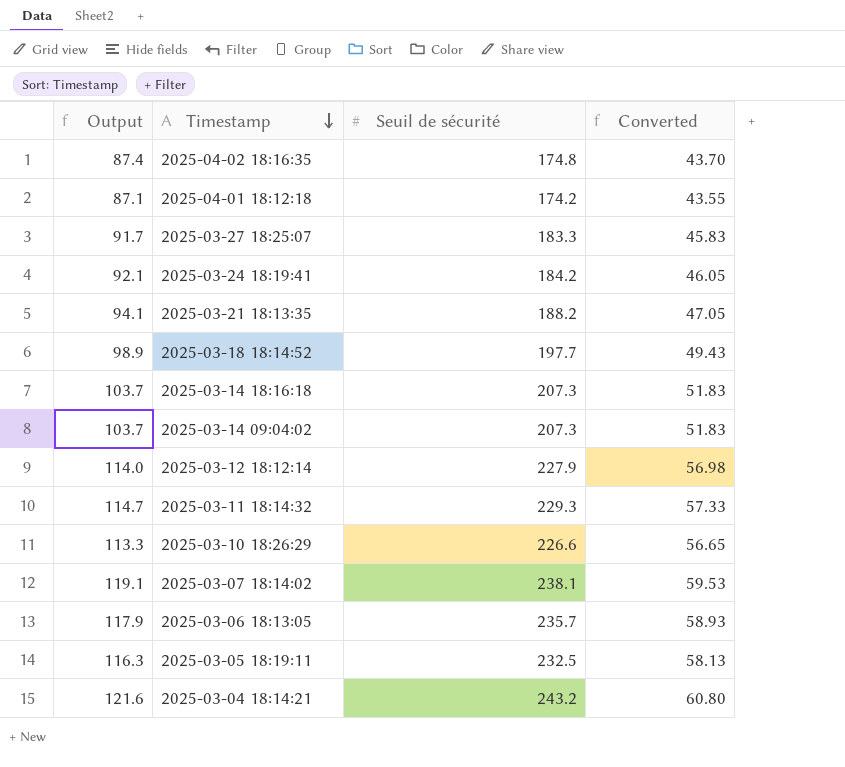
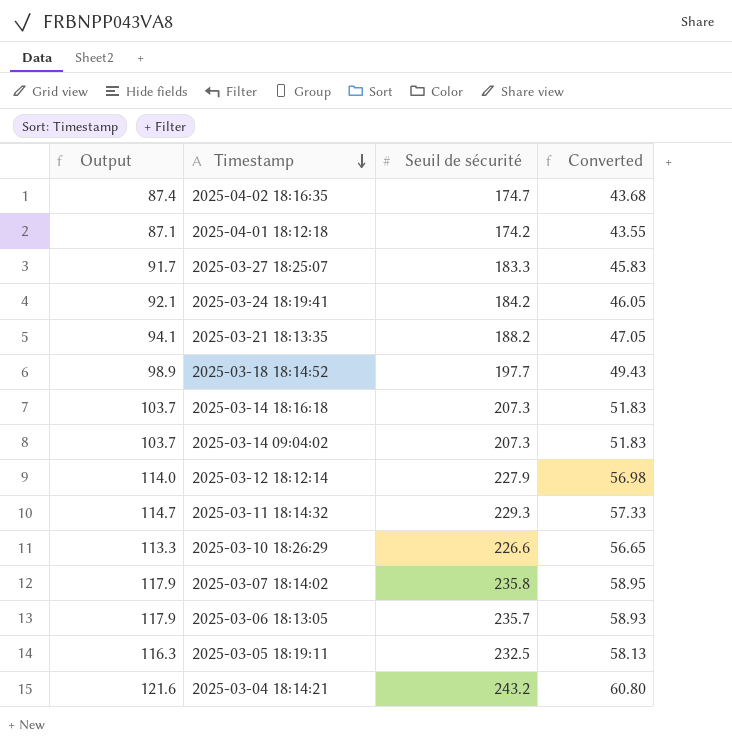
2025-04-02 18:16:35 | Seuil de sécurité: 174.8 -> 174.7
2025-04-02 18:16:35 | Converted: 43.70 -> 43.68
2025-03-07 18:14:02 | Output: 119.1 -> 117.9
2025-03-07 18:14:02 | Seuil de sécurité: 238.1 -> 235.8
2025-03-07 18:14:02 | Converted: 59.53 -> 58.95

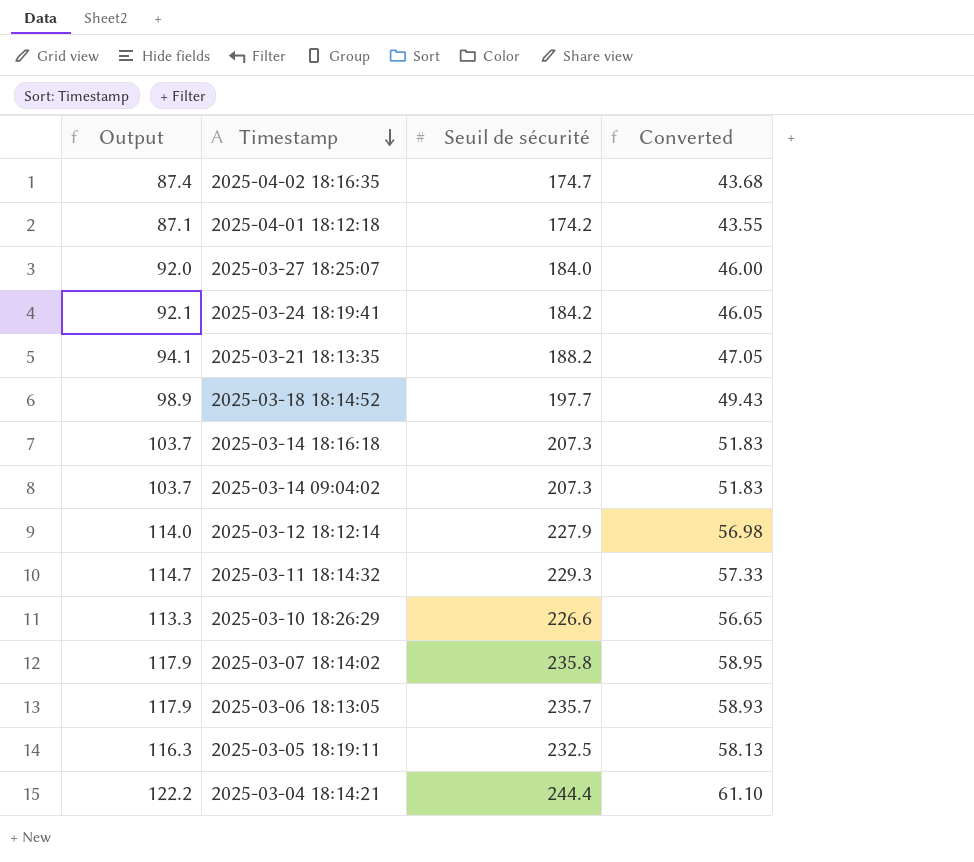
2025-03-27 18:25:07 | Output: 91.7 -> 92.0
2025-03-27 18:25:07 | Seuil de sécurité: 183.3 -> 184.0
2025-03-27 18:25:07 | Converted: 45.83 -> 46.00
2025-03-04 18:14:21 | Output: 121.6 -> 122.2
2025-03-04 18:14:21 | Seuil de sécurité: 243.2 -> 244.4
2025-03-04 18:14:21 | Converted: 60.80 -> 61.10

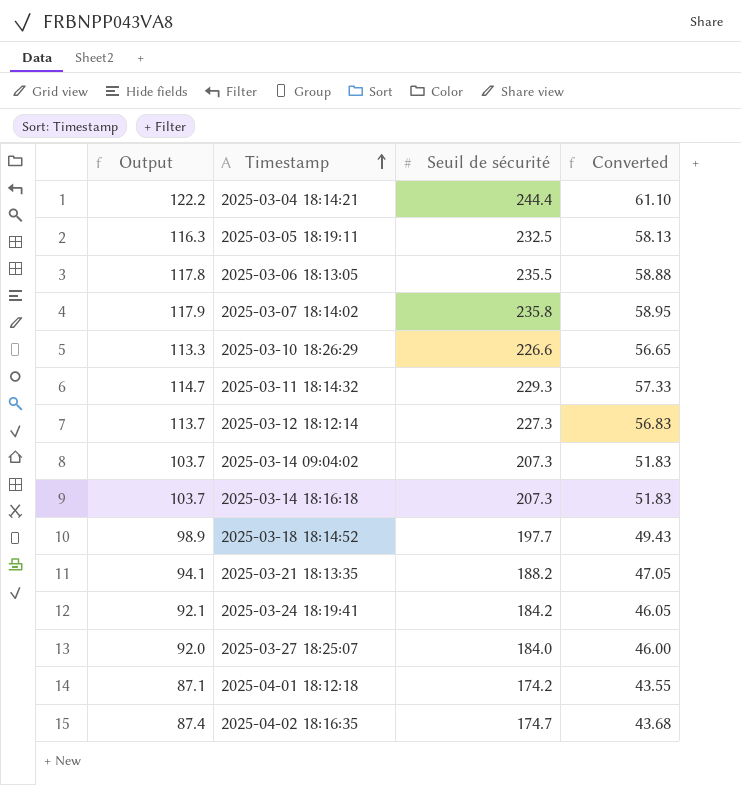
row order: Timestamp descending -> Timestamp ascending
2025-03-06 18:13:05 | Output: 117.9 -> 117.8
2025-03-06 18:13:05 | Seuil de sécurité: 235.7 -> 235.5
2025-03-06 18:13:05 | Converted: 58.93 -> 58.88
2025-03-12 18:12:14 | Output: 114.0 -> 113.7
2025-03-12 18:12:14 | Seuil de sécurité: 227.9 -> 227.3
2025-03-12 18:12:14 | Converted: 56.98 -> 56.83

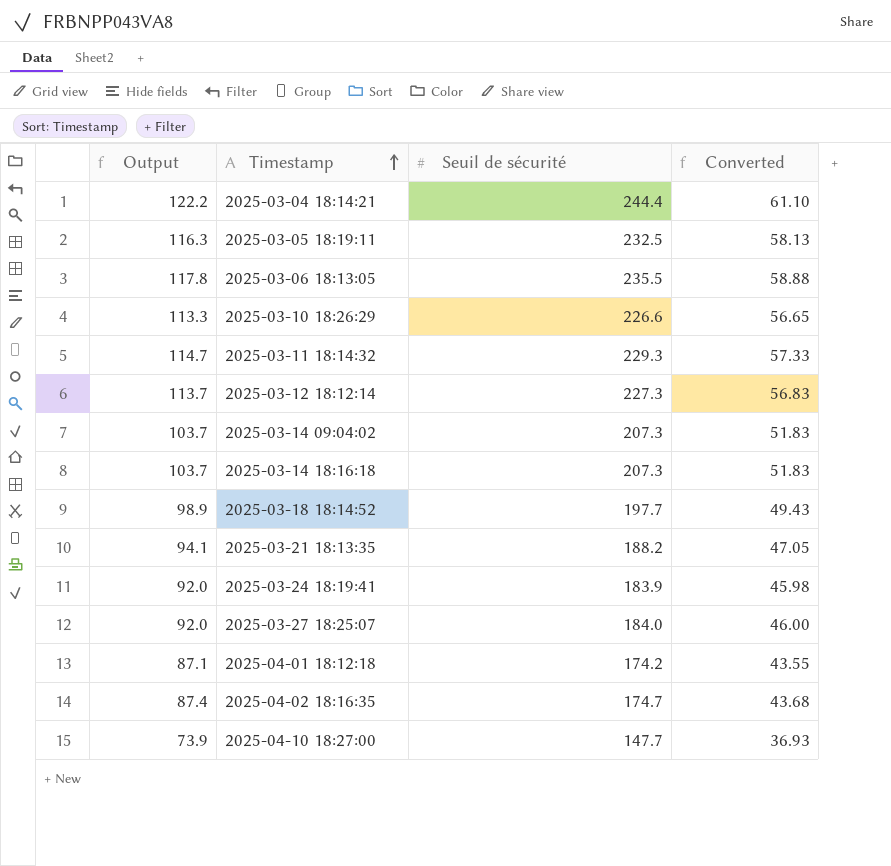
row 2025-03-07 18:14:02: 117.9 | 235.8 | 58.95 -> none
2025-03-24 18:19:41 | Output: 92.1 -> 92.0
2025-03-24 18:19:41 | Seuil de sécurité: 184.2 -> 183.9
2025-03-24 18:19:41 | Converted: 46.05 -> 45.98
row 2025-04-10 18:27:00: none -> 73.9 | 147.7 | 36.93

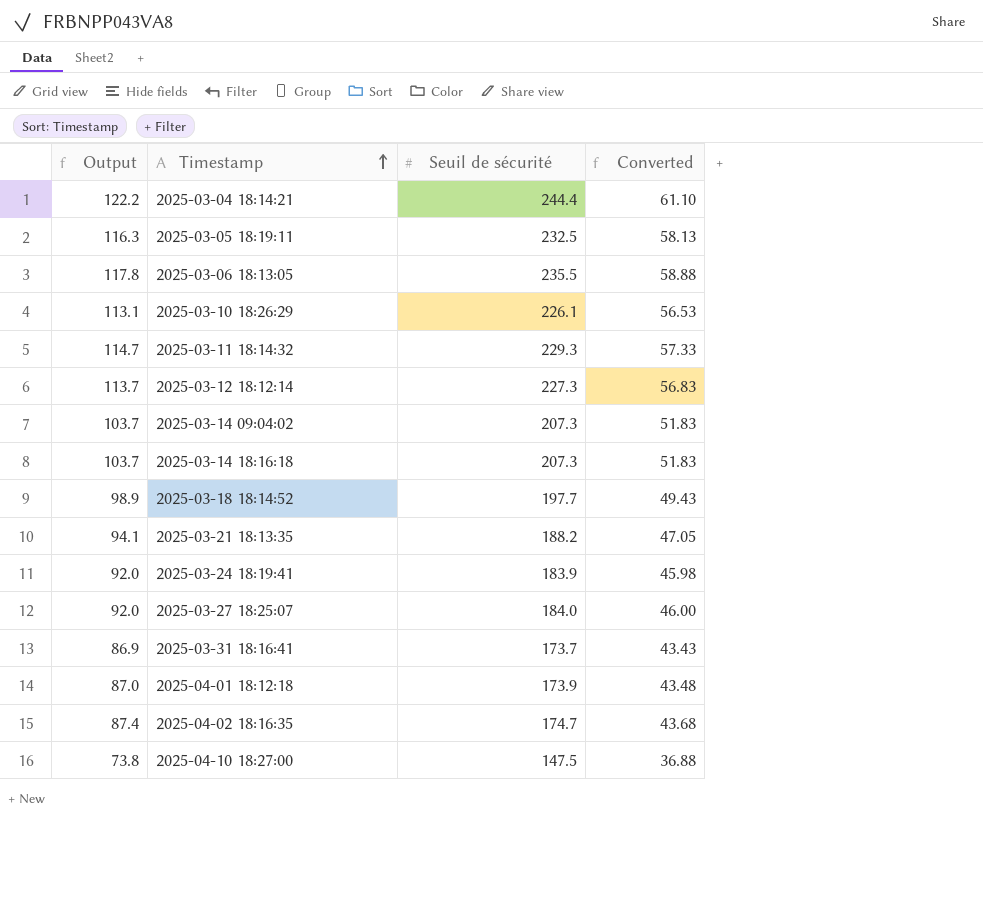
2025-03-10 18:26:29 | Output: 113.3 -> 113.1
2025-03-10 18:26:29 | Seuil de sécurité: 226.6 -> 226.1
2025-03-10 18:26:29 | Converted: 56.65 -> 56.53
row 2025-03-31 18:16:41: none -> 86.9 | 173.7 | 43.43
2025-04-01 18:12:18 | Output: 87.1 -> 87.0
2025-04-01 18:12:18 | Seuil de sécurité: 174.2 -> 173.9
2025-04-01 18:12:18 | Converted: 43.55 -> 43.48
2025-04-10 18:27:00 | Output: 73.9 -> 73.8
2025-04-10 18:27:00 | Seuil de sécurité: 147.7 -> 147.5
2025-04-10 18:27:00 | Converted: 36.93 -> 36.88

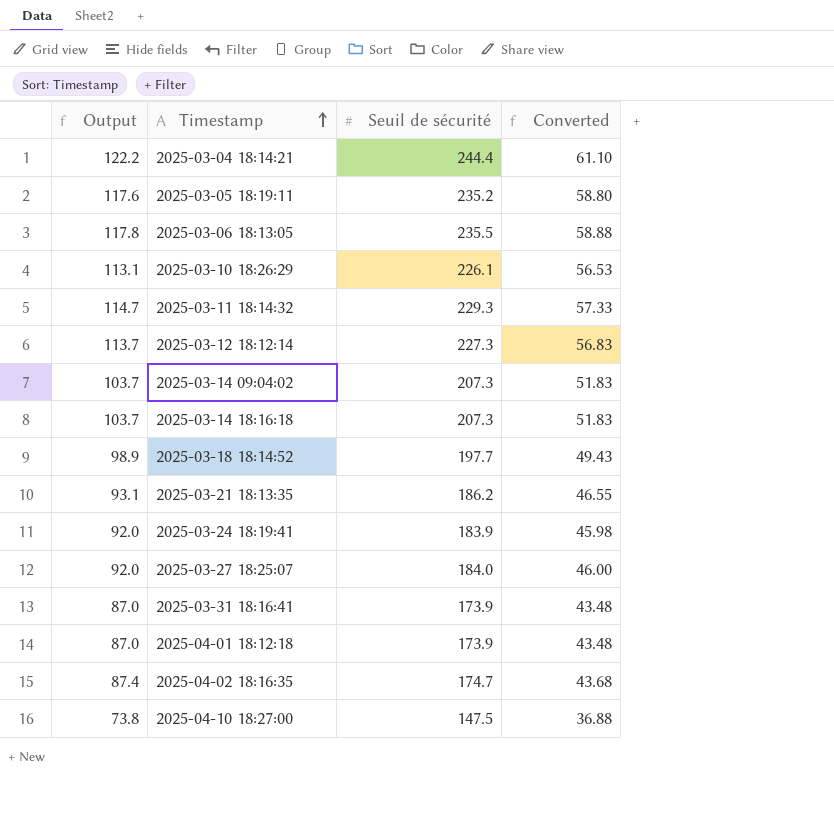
2025-03-05 18:19:11 | Output: 116.3 -> 117.6
2025-03-05 18:19:11 | Seuil de sécurité: 232.5 -> 235.2
2025-03-05 18:19:11 | Converted: 58.13 -> 58.80
2025-03-21 18:13:35 | Output: 94.1 -> 93.1
2025-03-21 18:13:35 | Seuil de sécurité: 188.2 -> 186.2
2025-03-21 18:13:35 | Converted: 47.05 -> 46.55
2025-03-31 18:16:41 | Output: 86.9 -> 87.0
2025-03-31 18:16:41 | Seuil de sécurité: 173.7 -> 173.9
2025-03-31 18:16:41 | Converted: 43.43 -> 43.48

